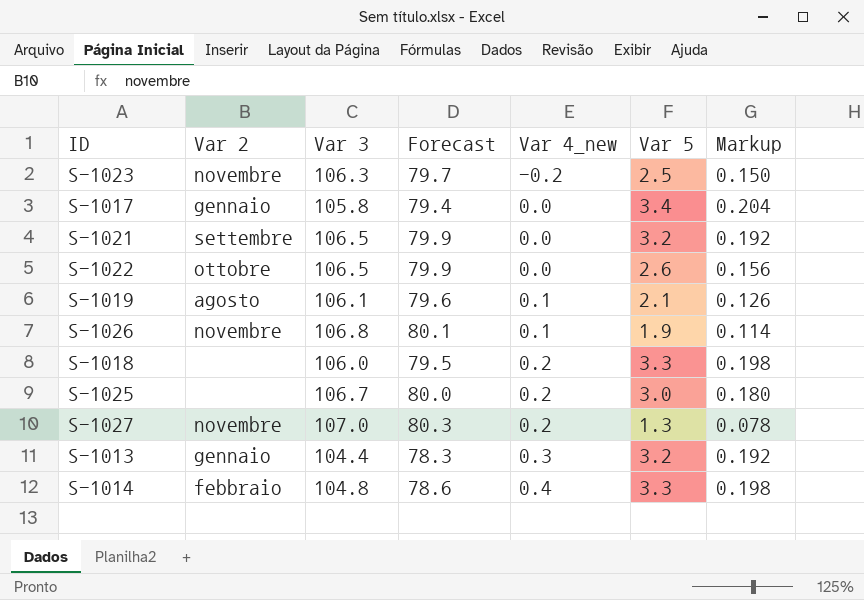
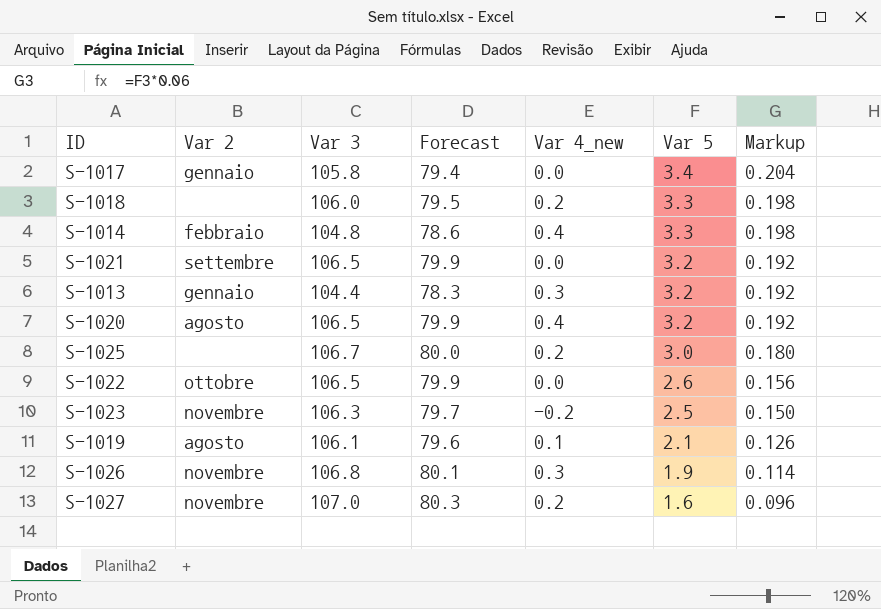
row order: Var 4_new ascending -> Var 5 descending
row S-1020: none -> agosto | 106.5 | 79.9 | 0.4 | 3.2 | 0.192
S-1026 | Var 4_new: 0.1 -> 0.3
S-1027 | Var 5: 1.3 -> 1.6
S-1027 | Markup: 0.078 -> 0.096

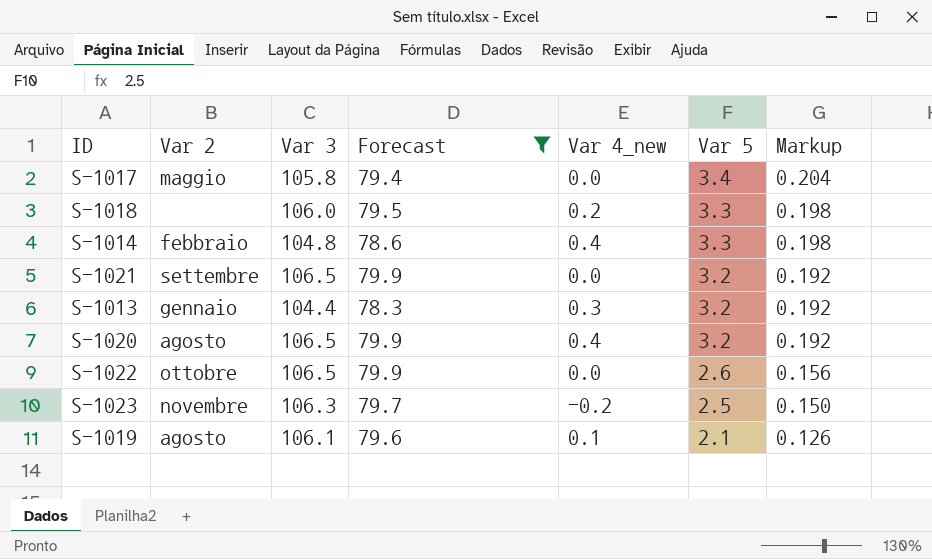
filter: none -> Forecast <= 79.9
S-1017 | Var 2: gennaio -> maggio

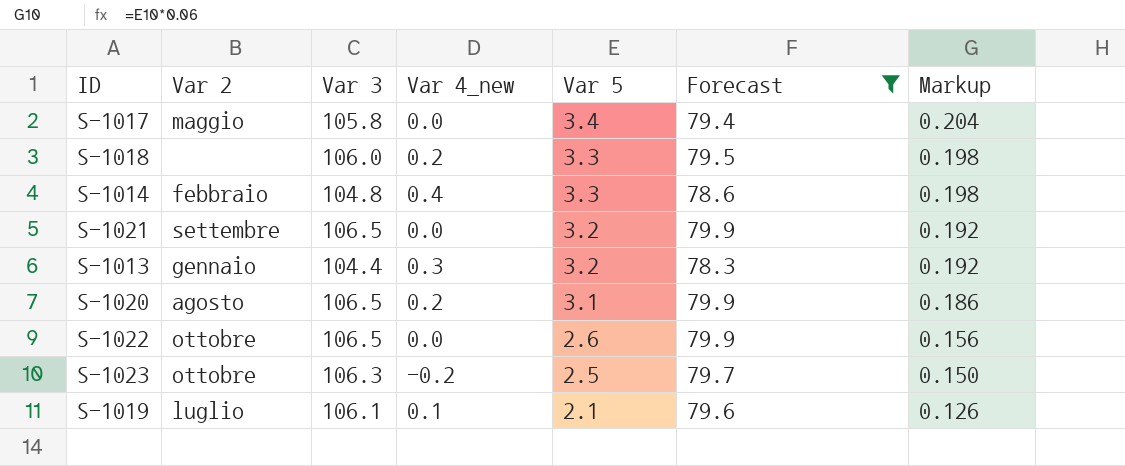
column Forecast | position: 4 -> 6
S-1020 | Var 4_new: 0.4 -> 0.2
S-1020 | Var 5: 3.2 -> 3.1
S-1020 | Markup: 0.192 -> 0.186
S-1023 | Var 2: novembre -> ottobre
S-1019 | Var 2: agosto -> luglio

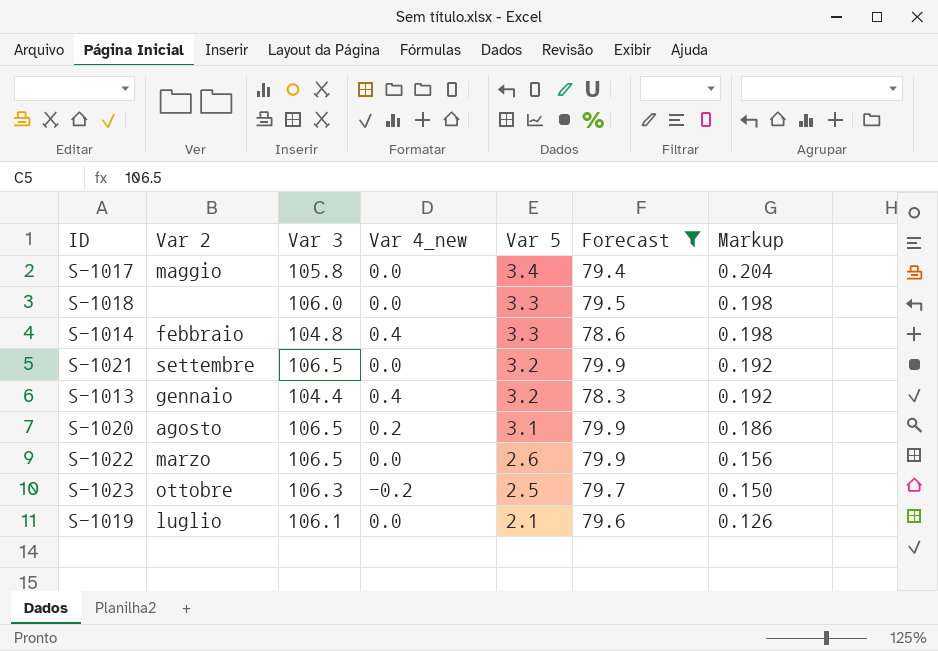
S-1018 | Var 4_new: 0.2 -> 0.0
S-1013 | Var 4_new: 0.3 -> 0.4
S-1022 | Var 2: ottobre -> marzo
S-1019 | Var 4_new: 0.1 -> 0.0

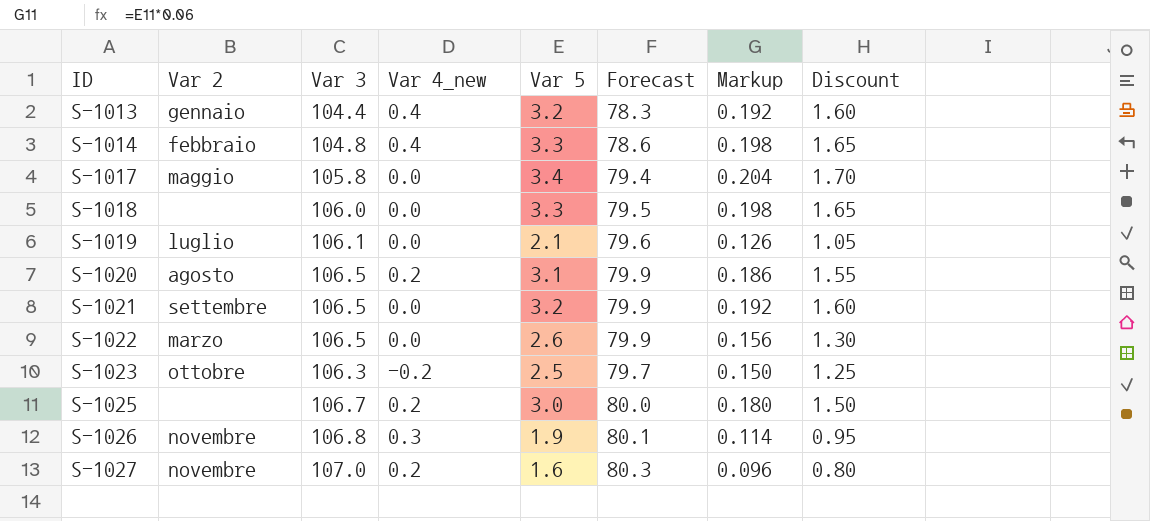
filter: Forecast <= 79.9 -> none
row order: Var 5 descending -> ID ascending
column Discount | formula: none -> [Var 5] * 0.5

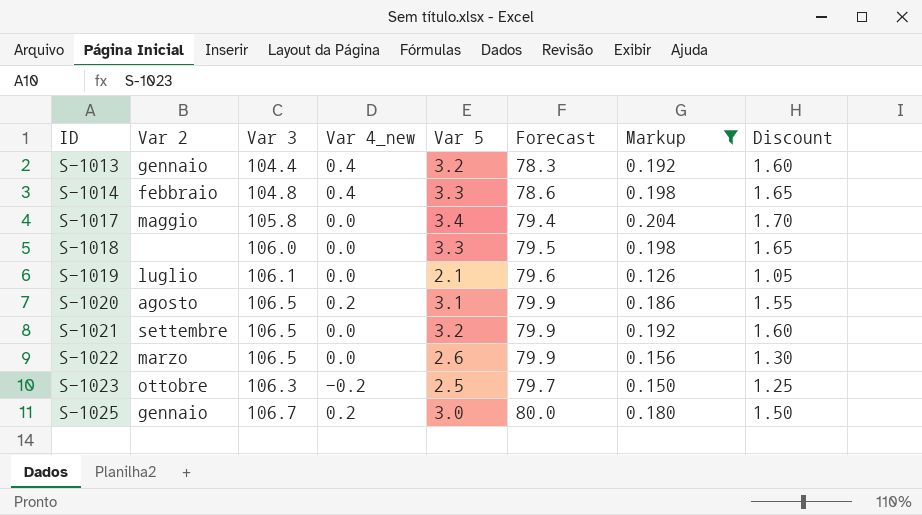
filter: none -> Markup >= 0.126
S-1025 | Var 2: none -> gennaio

